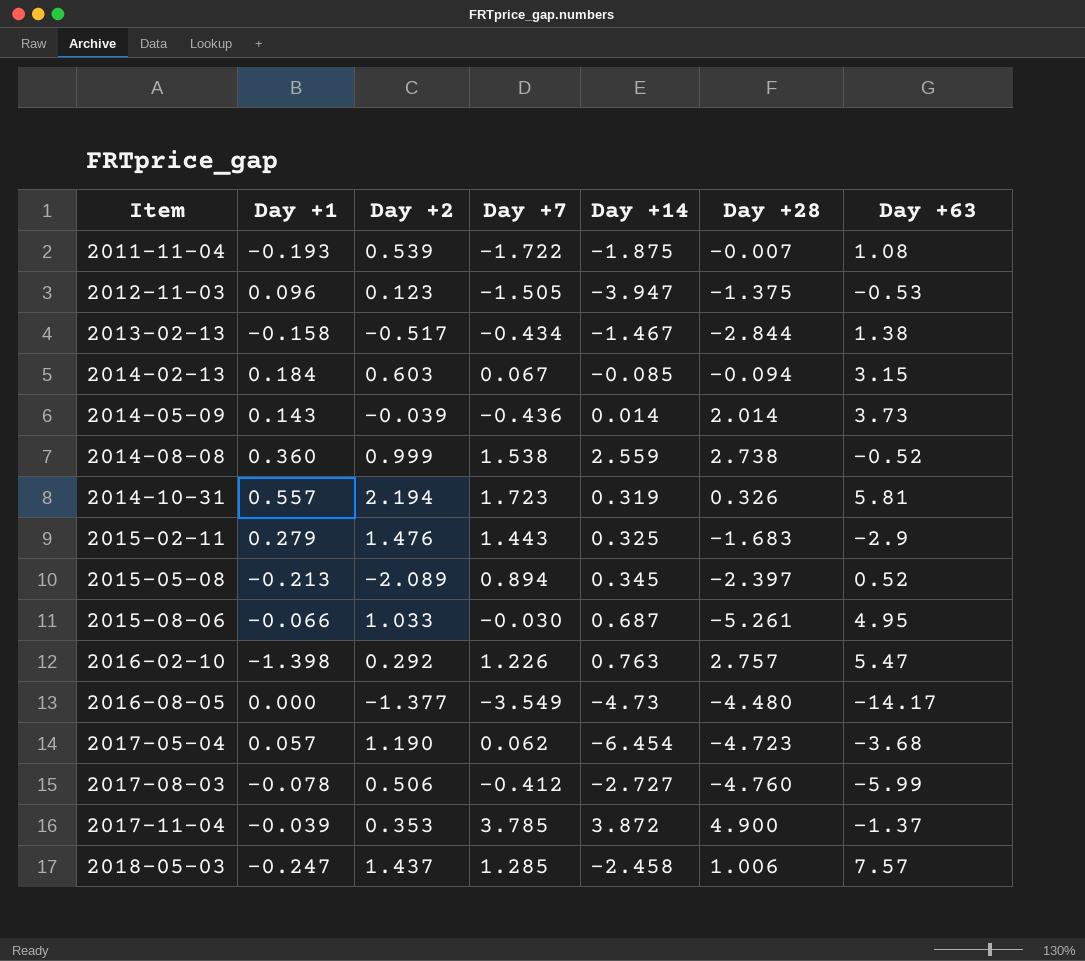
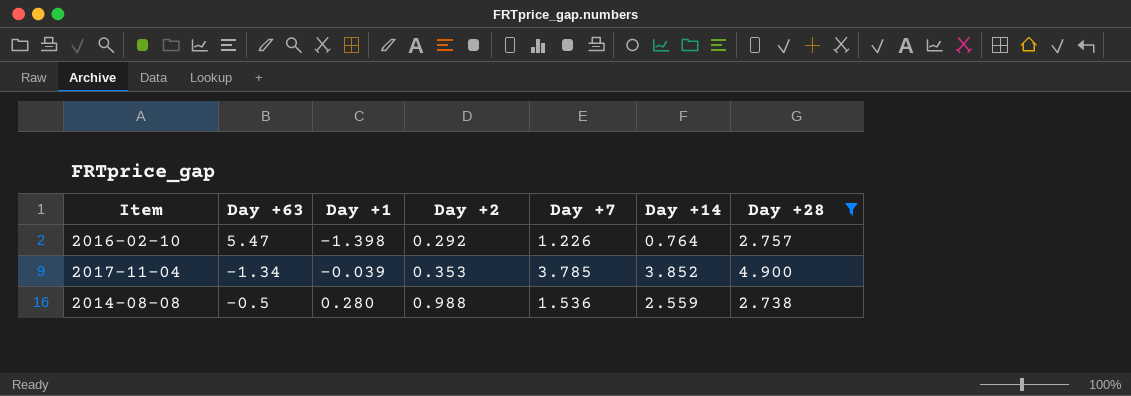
filter: none -> Day +28 >= 2.738
row order: Item ascending -> Day +1 ascending
column Day +63 | position: 7 -> 2
2016-02-10 | Day +14: 0.763 -> 0.764
2017-11-04 | Day +63: -1.37 -> -1.34
2017-11-04 | Day +14: 3.872 -> 3.852
2014-08-08 | Day +63: -0.52 -> -0.5
2014-08-08 | Day +1: 0.360 -> 0.280
2014-08-08 | Day +2: 0.999 -> 0.988
2014-08-08 | Day +7: 1.538 -> 1.536

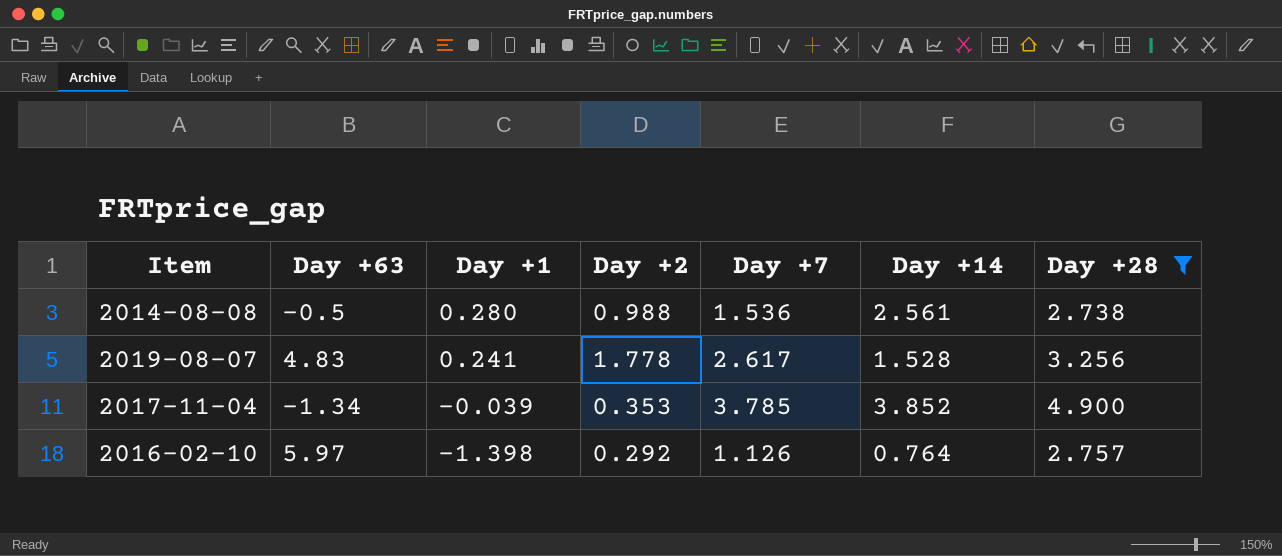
row order: Day +1 ascending -> Day +1 descending
2014-08-08 | Day +14: 2.559 -> 2.561
row 2019-08-07: none -> 4.83 | 0.241 | 1.778 | 2.617 | 1.528 | 3.256
2016-02-10 | Day +63: 5.47 -> 5.97
2016-02-10 | Day +7: 1.226 -> 1.126

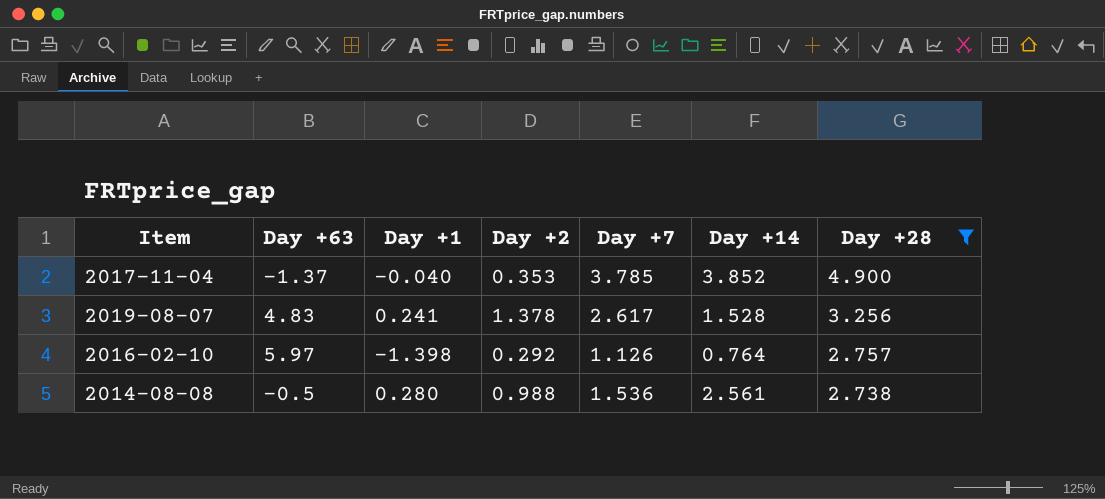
row order: Day +1 descending -> Day +28 descending
2017-11-04 | Day +63: -1.34 -> -1.37
2017-11-04 | Day +1: -0.039 -> -0.040
2019-08-07 | Day +2: 1.778 -> 1.378

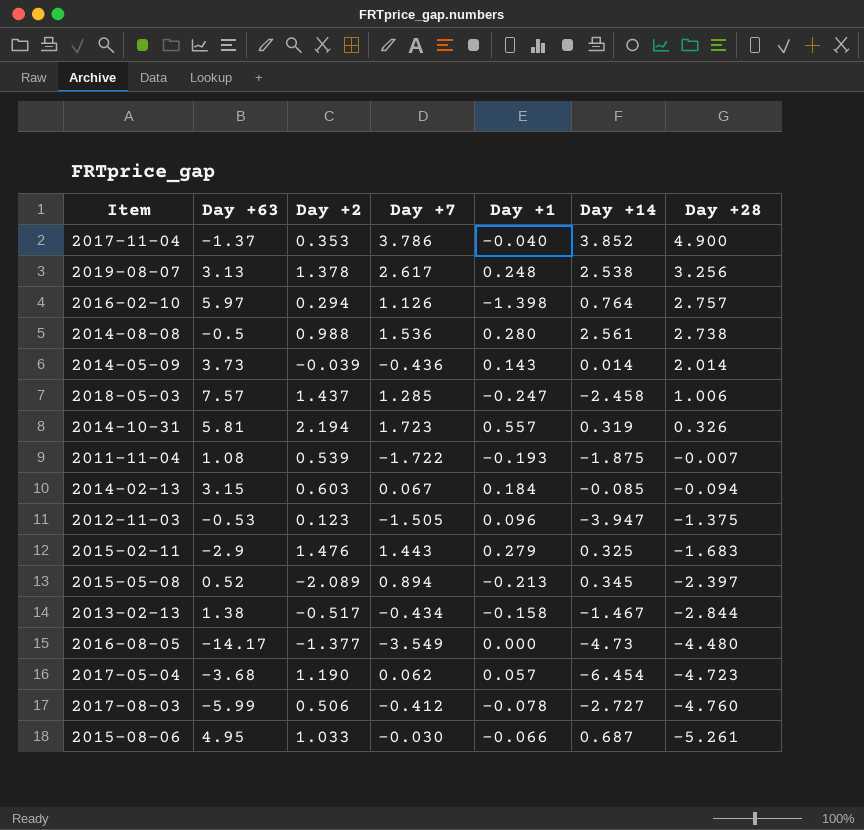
filter: Day +28 >= 2.738 -> none
column Day +1 | position: 3 -> 5
2017-11-04 | Day +7: 3.785 -> 3.786
2019-08-07 | Day +63: 4.83 -> 3.13
2019-08-07 | Day +1: 0.241 -> 0.248
2019-08-07 | Day +14: 1.528 -> 2.538
2016-02-10 | Day +2: 0.292 -> 0.294

